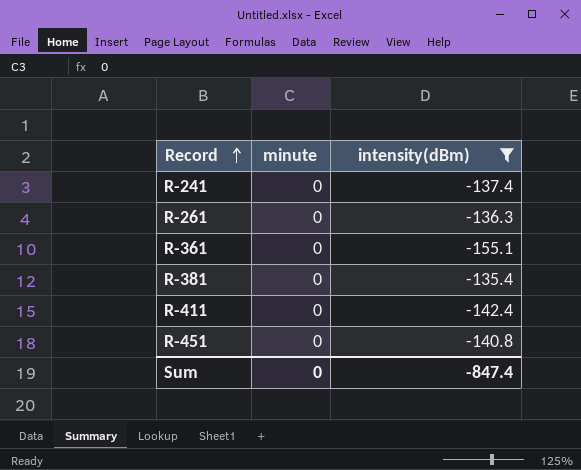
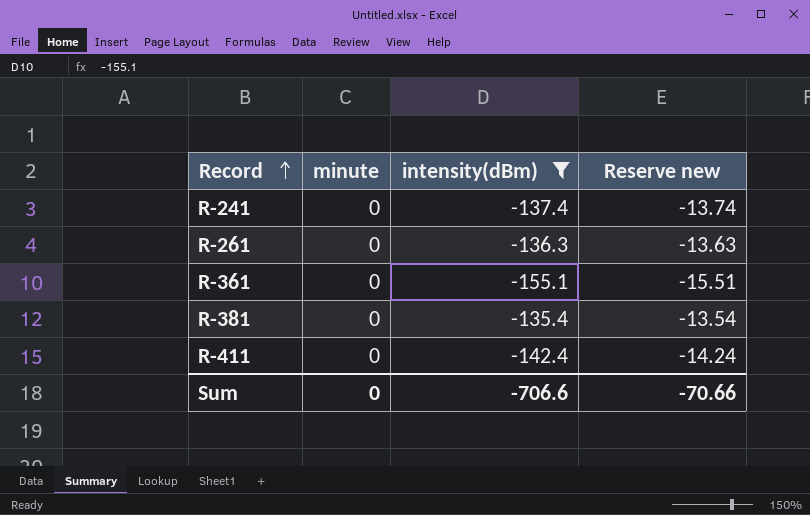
column Reserve new | formula: none -> [intensity(dBm)] * 0.1
row R-451: 0 | -140.8 -> none
Sum | intensity(dBm): -847.4 -> -706.6

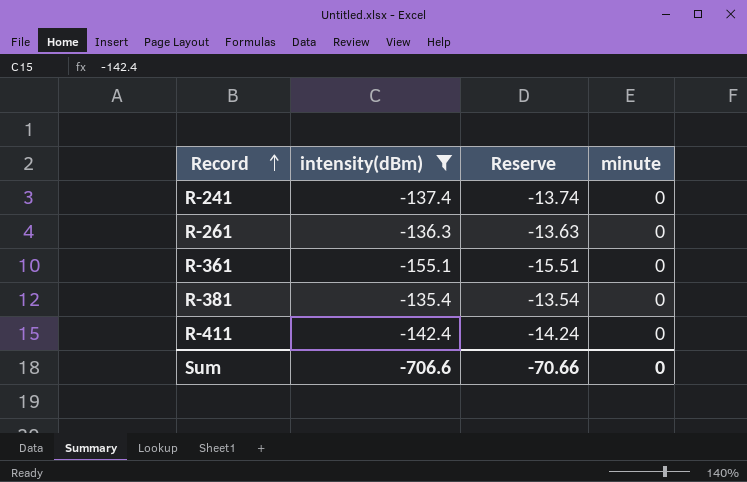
column name: Reserve new -> Reserve
column minute | position: 2 -> 4

